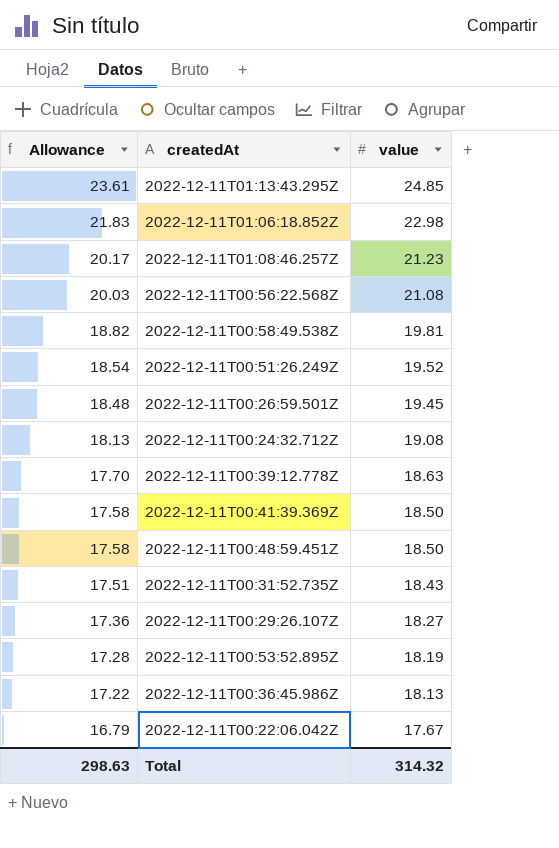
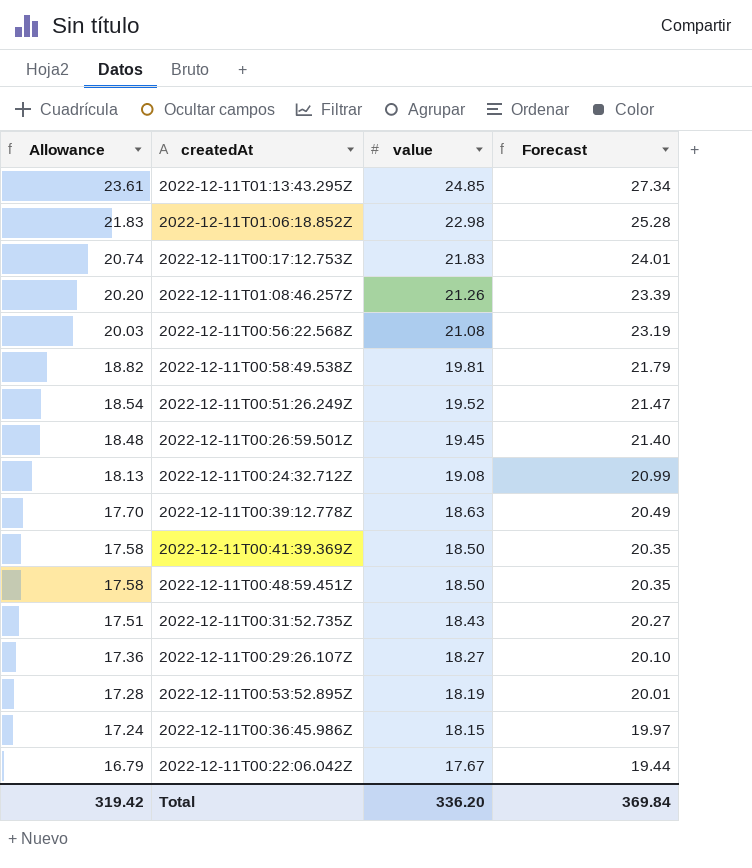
column Forecast | formula: none -> [value] * 1.1
row 2022-12-11T00:17:12.753Z: none -> 20.74 | 21.83 | 24.01
2022-12-11T01:08:46.257Z | Allowance: 20.17 -> 20.20
2022-12-11T01:08:46.257Z | value: 21.23 -> 21.26
2022-12-11T00:36:45.986Z | Allowance: 17.22 -> 17.24
2022-12-11T00:36:45.986Z | value: 18.13 -> 18.15
Total | Allowance: 298.63 -> 319.42
Total | value: 314.32 -> 336.20

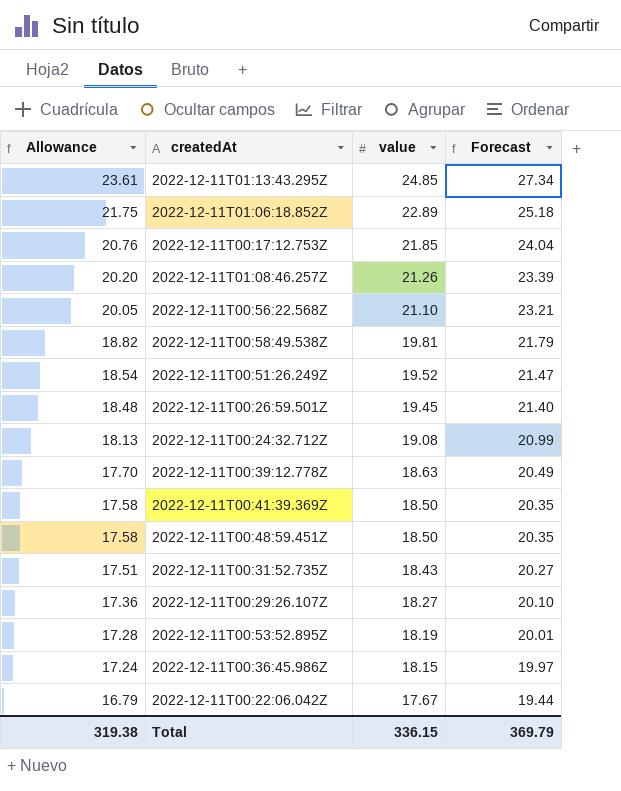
2022-12-11T01:06:18.852Z | Allowance: 21.83 -> 21.75
2022-12-11T01:06:18.852Z | value: 22.98 -> 22.89
2022-12-11T01:06:18.852Z | Forecast: 25.28 -> 25.18
2022-12-11T00:17:12.753Z | Allowance: 20.74 -> 20.76
2022-12-11T00:17:12.753Z | value: 21.83 -> 21.85
2022-12-11T00:17:12.753Z | Forecast: 24.01 -> 24.04
2022-12-11T00:56:22.568Z | Allowance: 20.03 -> 20.05
2022-12-11T00:56:22.568Z | value: 21.08 -> 21.10
2022-12-11T00:56:22.568Z | Forecast: 23.19 -> 23.21
Total | Allowance: 319.42 -> 319.38
Total | value: 336.20 -> 336.15
Total | Forecast: 369.84 -> 369.79

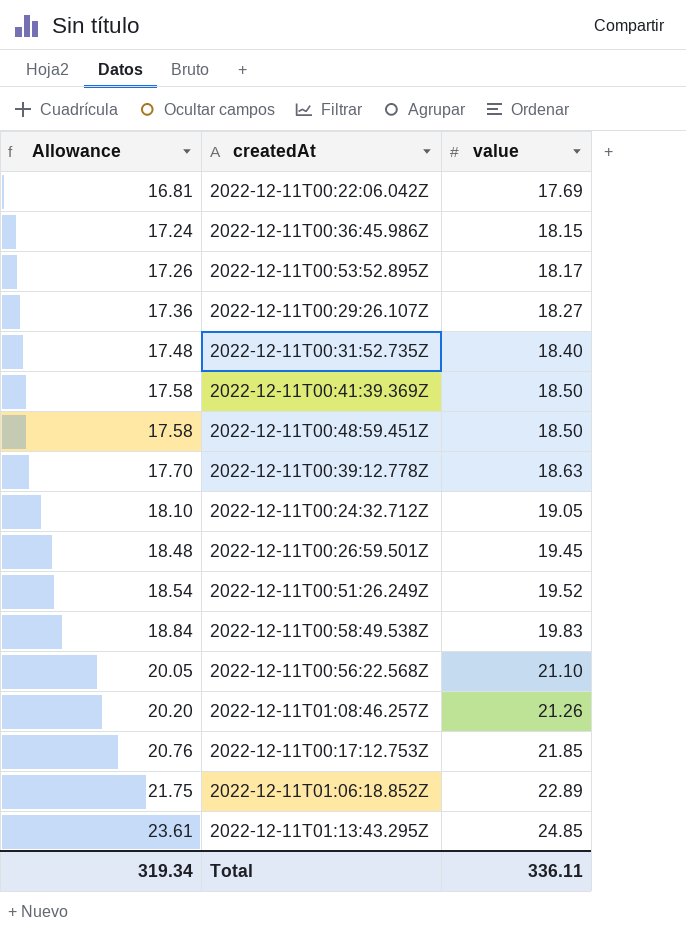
row order: Allowance descending -> Allowance ascending
column Forecast | formula: [value] * 1.1 -> none
2022-12-11T00:22:06.042Z | Allowance: 16.79 -> 16.81
2022-12-11T00:22:06.042Z | value: 17.67 -> 17.69
2022-12-11T00:53:52.895Z | Allowance: 17.28 -> 17.26
2022-12-11T00:53:52.895Z | value: 18.19 -> 18.17
2022-12-11T00:31:52.735Z | Allowance: 17.51 -> 17.48
2022-12-11T00:31:52.735Z | value: 18.43 -> 18.40
2022-12-11T00:24:32.712Z | Allowance: 18.13 -> 18.10
2022-12-11T00:24:32.712Z | value: 19.08 -> 19.05
2022-12-11T00:58:49.538Z | Allowance: 18.82 -> 18.84
2022-12-11T00:58:49.538Z | value: 19.81 -> 19.83
Total | Allowance: 319.38 -> 319.34
Total | value: 336.15 -> 336.11

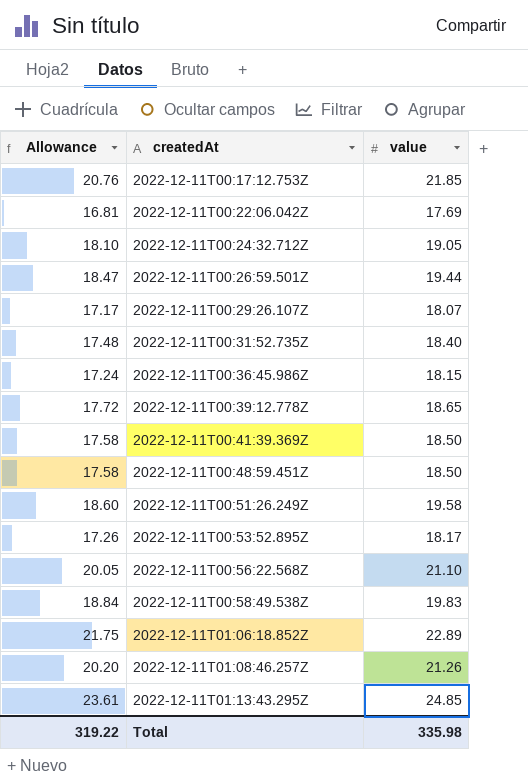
row order: Allowance ascending -> createdAt ascending
2022-12-11T00:26:59.501Z | Allowance: 18.48 -> 18.47
2022-12-11T00:26:59.501Z | value: 19.45 -> 19.44
2022-12-11T00:29:26.107Z | Allowance: 17.36 -> 17.17
2022-12-11T00:29:26.107Z | value: 18.27 -> 18.07
2022-12-11T00:39:12.778Z | Allowance: 17.70 -> 17.72
2022-12-11T00:39:12.778Z | value: 18.63 -> 18.65
2022-12-11T00:51:26.249Z | Allowance: 18.54 -> 18.60
2022-12-11T00:51:26.249Z | value: 19.52 -> 19.58
Total | Allowance: 319.34 -> 319.22
Total | value: 336.11 -> 335.98

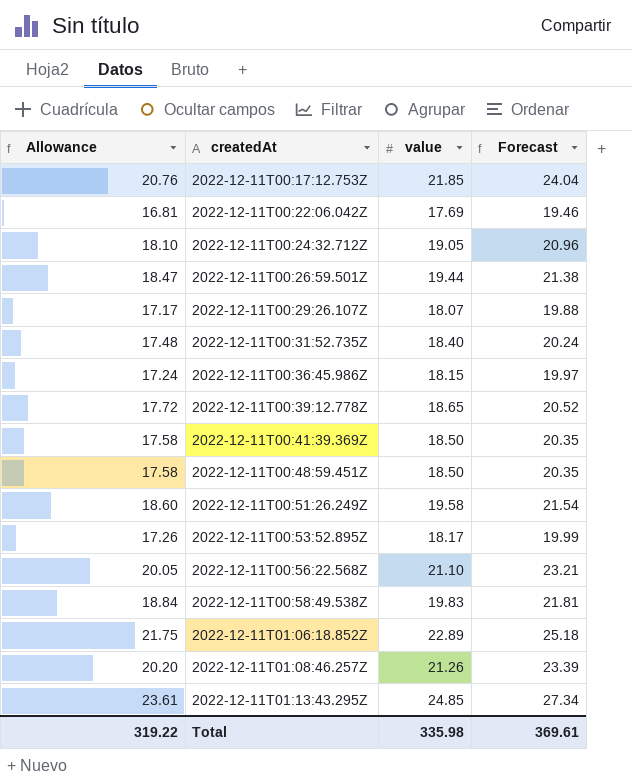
column Forecast | formula: none -> [value] * 1.1

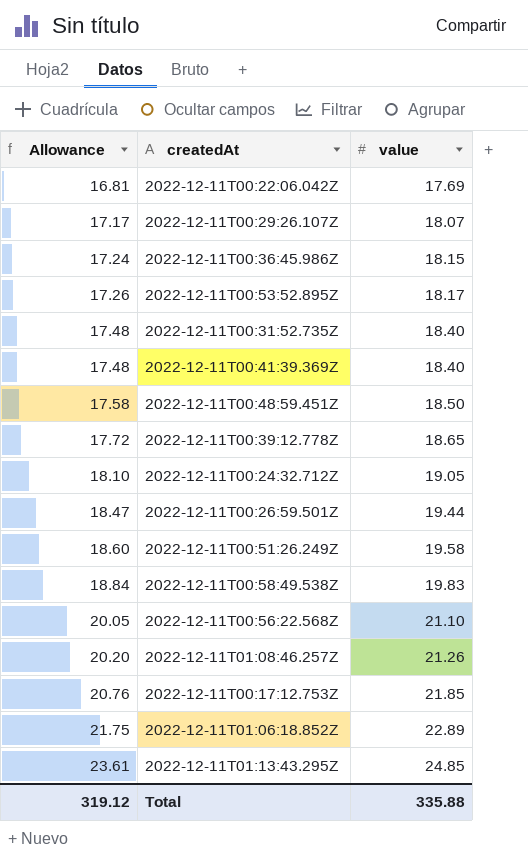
row order: createdAt ascending -> Allowance ascending
column Forecast | formula: [value] * 1.1 -> none
2022-12-11T00:41:39.369Z | Allowance: 17.58 -> 17.48
2022-12-11T00:41:39.369Z | value: 18.50 -> 18.40
Total | Allowance: 319.22 -> 319.12
Total | value: 335.98 -> 335.88

